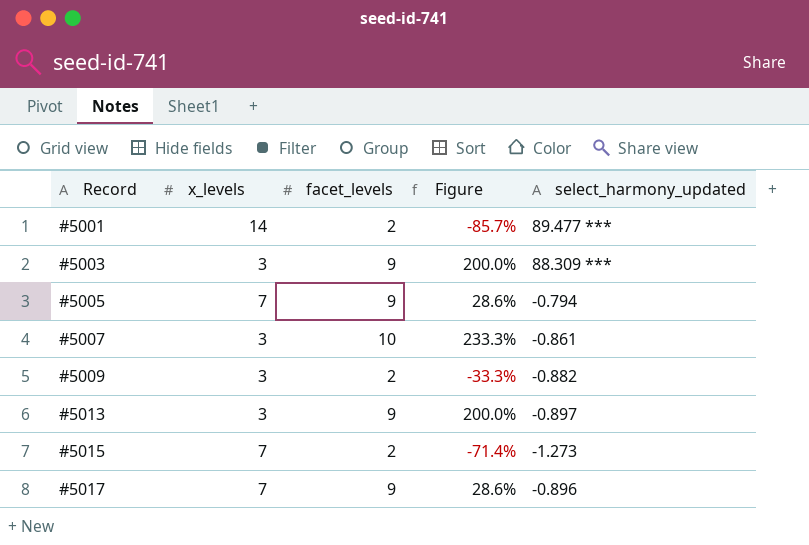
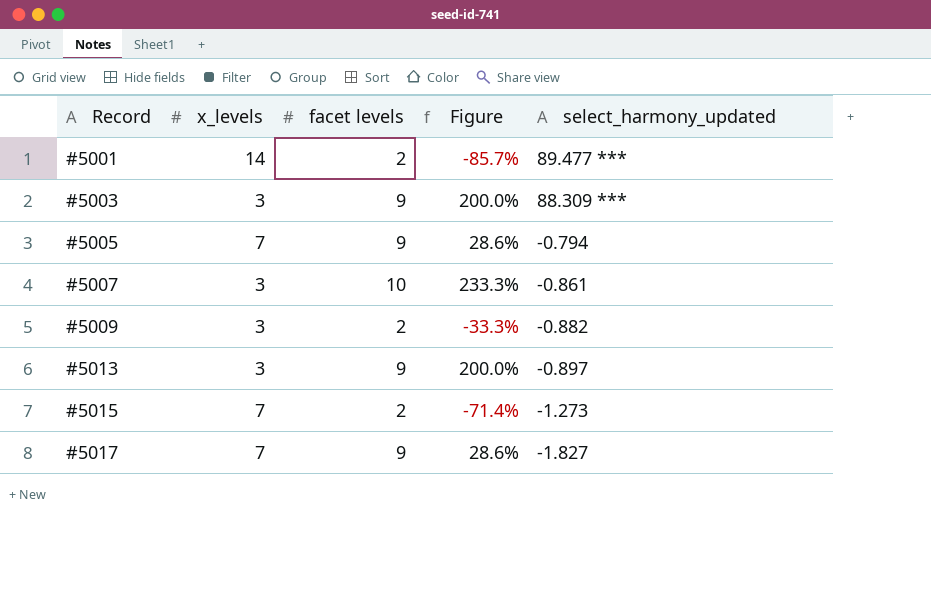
column name: facet_levels -> facet levels
#5017 | select_harmony_updated: -0.896 -> -1.827

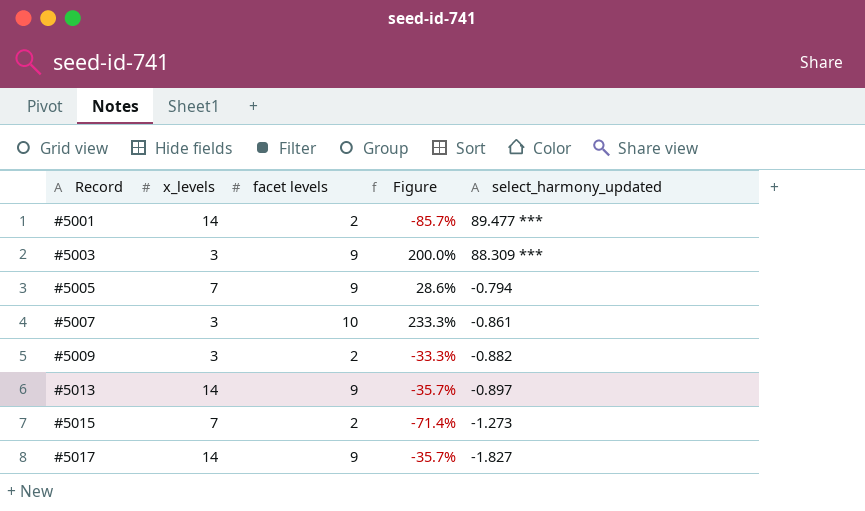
#5013 | x_levels: 3 -> 14
#5013 | Figure: 200.0% -> -35.7%
#5017 | x_levels: 7 -> 14
#5017 | Figure: 28.6% -> -35.7%

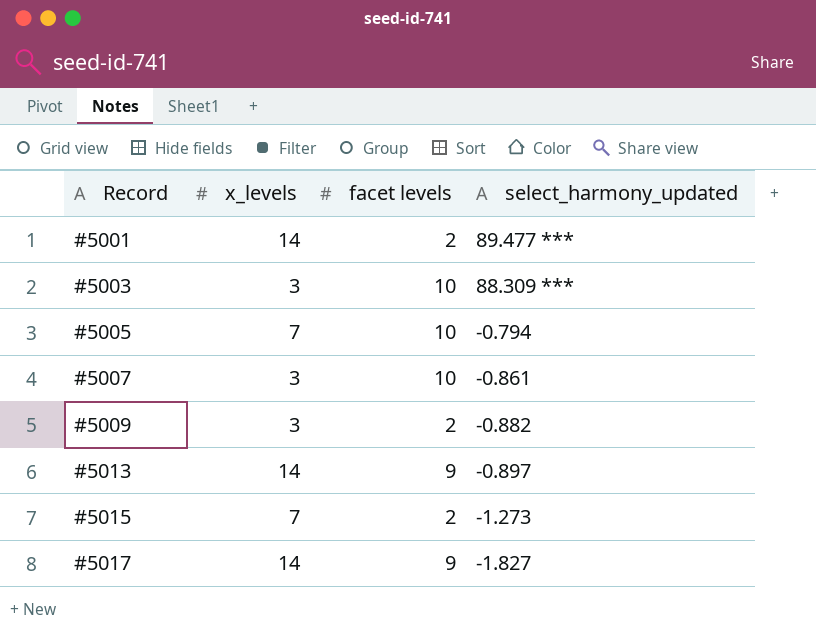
column Figure | formula: ([facet levels] - [x_levels]) / [x_levels] -> none
#5003 | facet levels: 9 -> 10
#5005 | facet levels: 9 -> 10

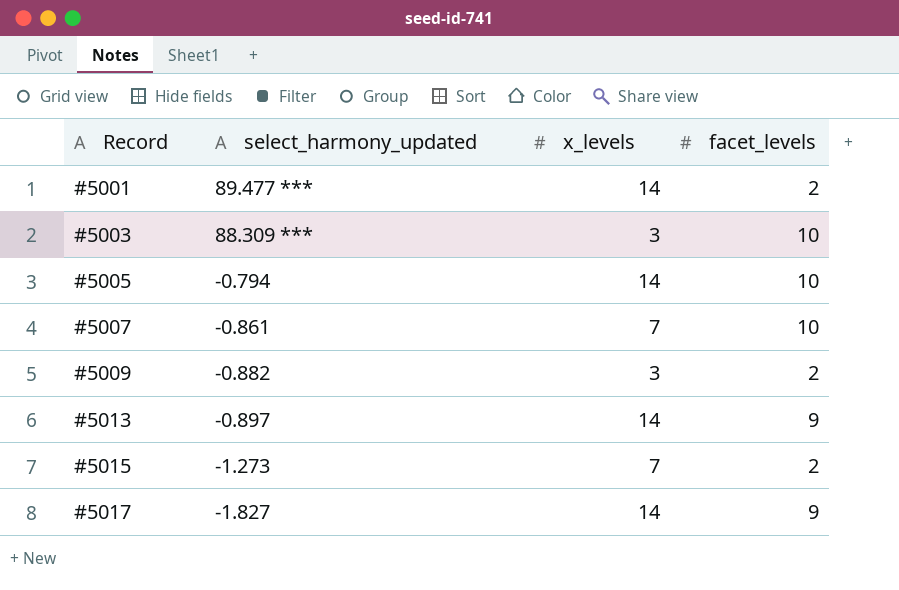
column select_harmony_updated | position: 4 -> 2
column name: facet levels -> facet_levels
#5005 | x_levels: 7 -> 14
#5007 | x_levels: 3 -> 7

